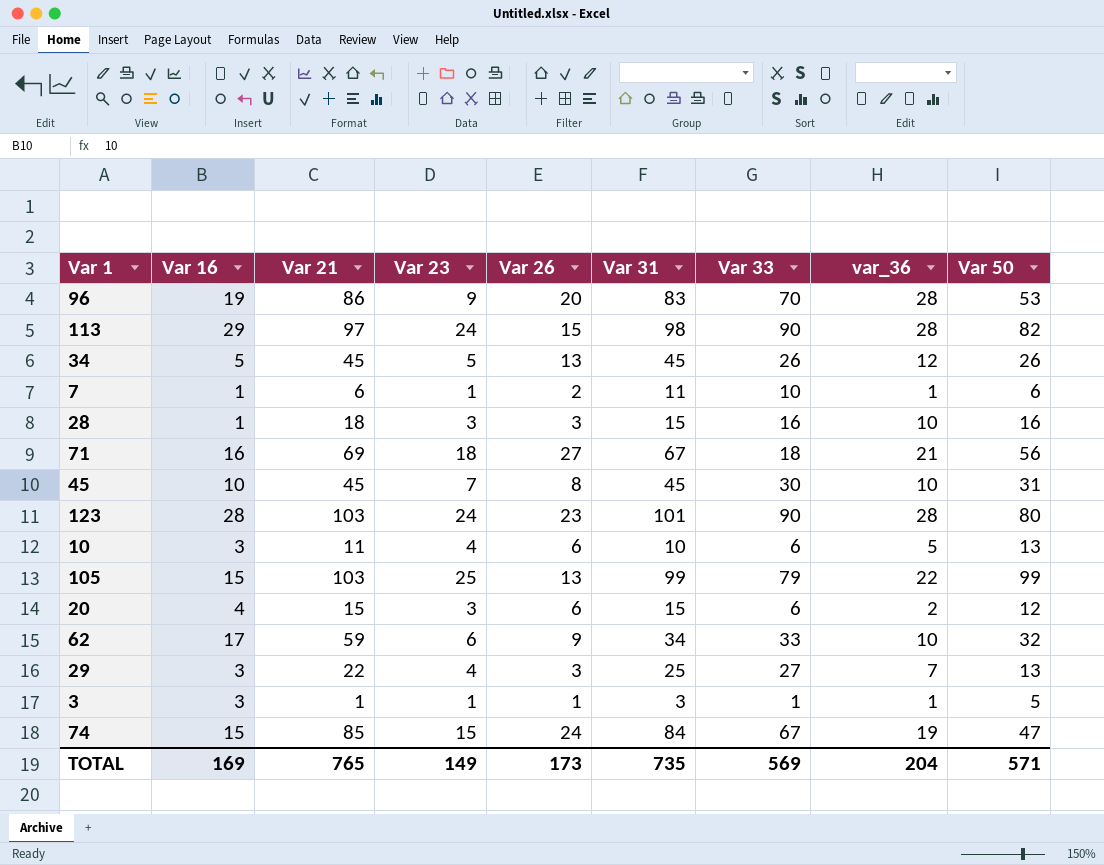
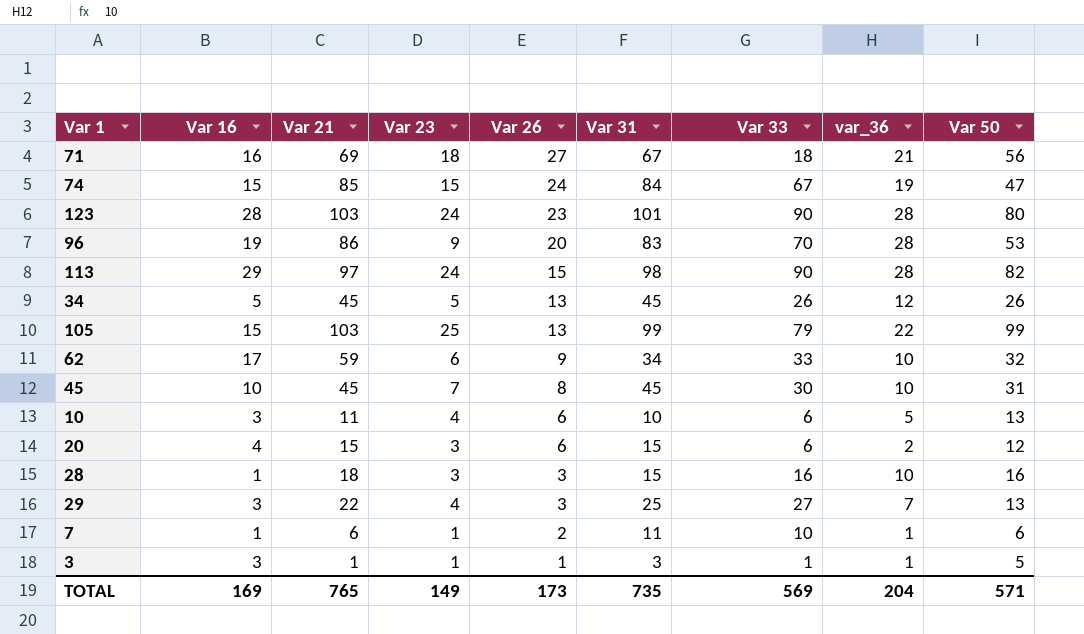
row order: none -> Var 26 descending

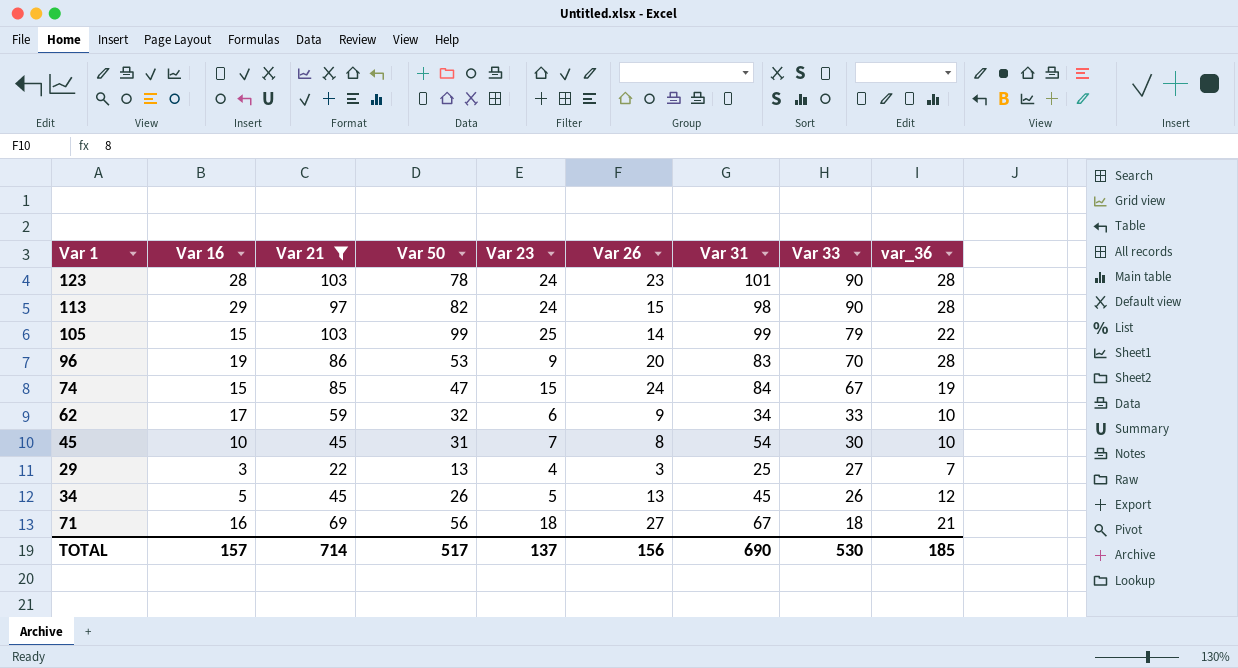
filter: none -> Var 21 >= 22
row order: Var 26 descending -> Var 33 descending
column Var 50 | position: 9 -> 4
123 | Var 50: 80 -> 78
105 | Var 26: 13 -> 14
45 | Var 31: 45 -> 54
TOTAL | Var 16: 169 -> 157
TOTAL | Var 21: 765 -> 714
TOTAL | Var 50: 571 -> 517
TOTAL | Var 23: 149 -> 137
TOTAL | Var 26: 173 -> 156
TOTAL | Var 31: 735 -> 690
TOTAL | Var 33: 569 -> 530
TOTAL | var_36: 204 -> 185

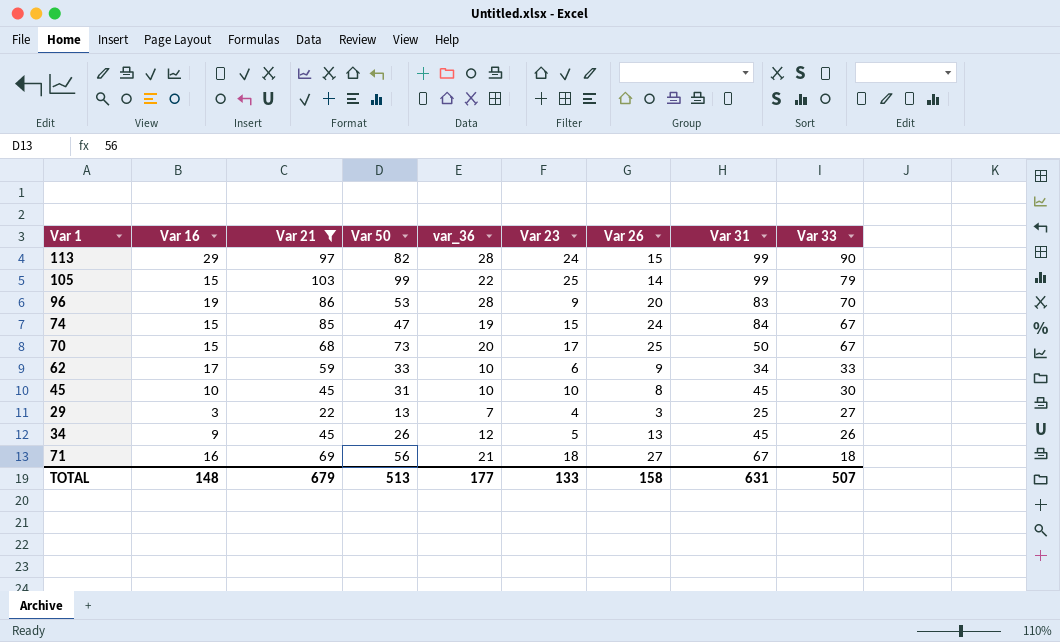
column var_36 | position: 9 -> 5
row 123: 28 | 103 | 78 | 24 | 23 | 101 | 90 | 28 -> none
113 | Var 31: 98 -> 99
row 70: none -> 15 | 68 | 73 | 20 | 17 | 25 | 50 | 67
62 | Var 50: 32 -> 33
45 | Var 23: 7 -> 10
45 | Var 31: 54 -> 45
34 | Var 16: 5 -> 9
TOTAL | Var 16: 157 -> 148
TOTAL | Var 21: 714 -> 679
TOTAL | Var 50: 517 -> 513
TOTAL | var_36: 185 -> 177
TOTAL | Var 23: 137 -> 133
TOTAL | Var 26: 156 -> 158
TOTAL | Var 31: 690 -> 631
TOTAL | Var 33: 530 -> 507

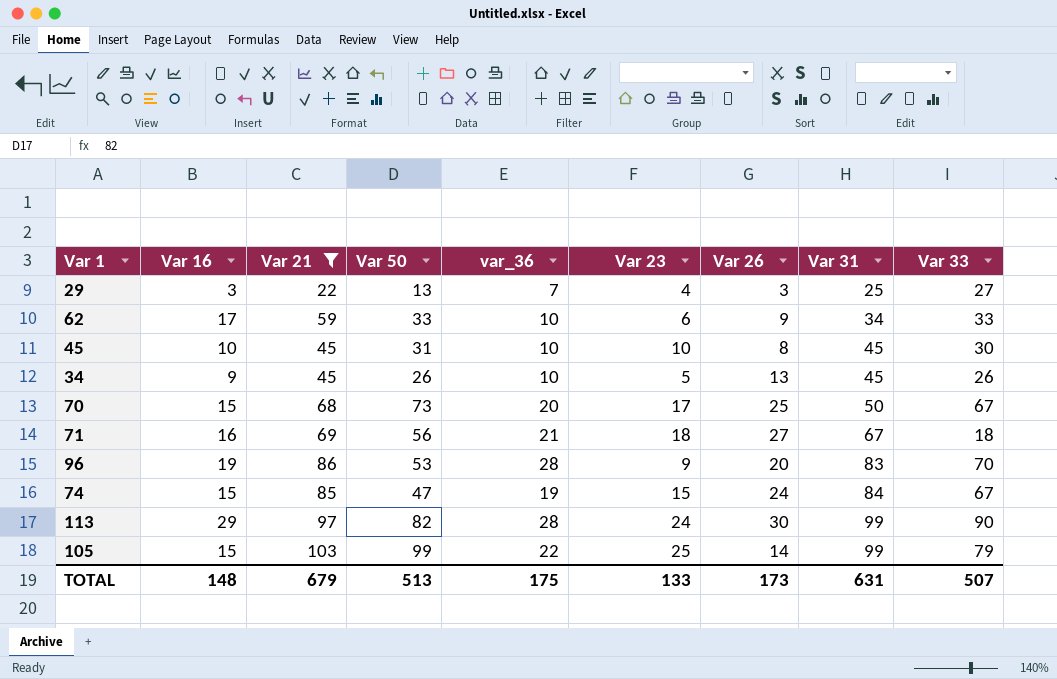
row order: Var 33 descending -> Var 31 ascending
34 | var_36: 12 -> 10
113 | Var 26: 15 -> 30
TOTAL | var_36: 177 -> 175
TOTAL | Var 26: 158 -> 173

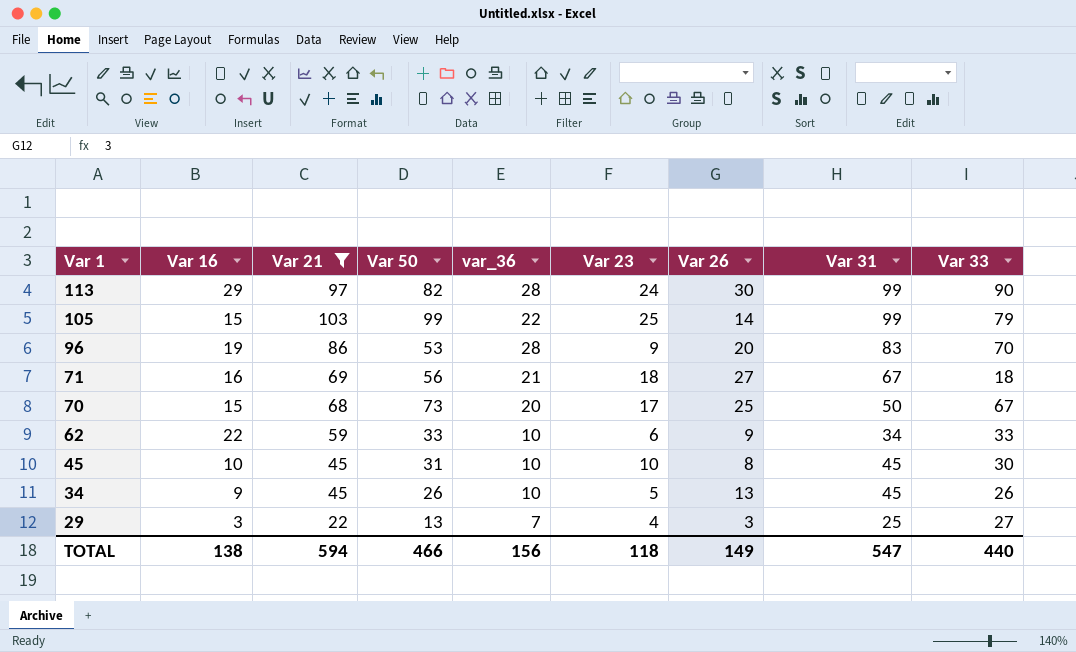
row order: Var 31 ascending -> Var 1 descending
row 74: 15 | 85 | 47 | 19 | 15 | 24 | 84 | 67 -> none
62 | Var 16: 17 -> 22
TOTAL | Var 16: 148 -> 138
TOTAL | Var 21: 679 -> 594
TOTAL | Var 50: 513 -> 466
TOTAL | var_36: 175 -> 156
TOTAL | Var 23: 133 -> 118
TOTAL | Var 26: 173 -> 149
TOTAL | Var 31: 631 -> 547
TOTAL | Var 33: 507 -> 440

